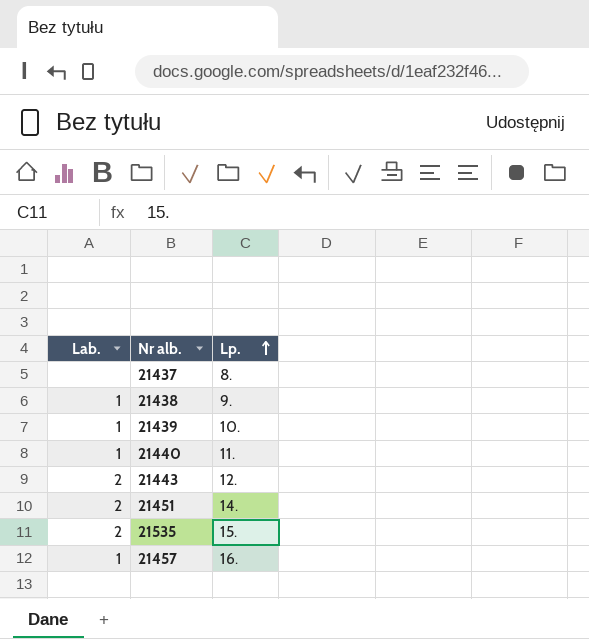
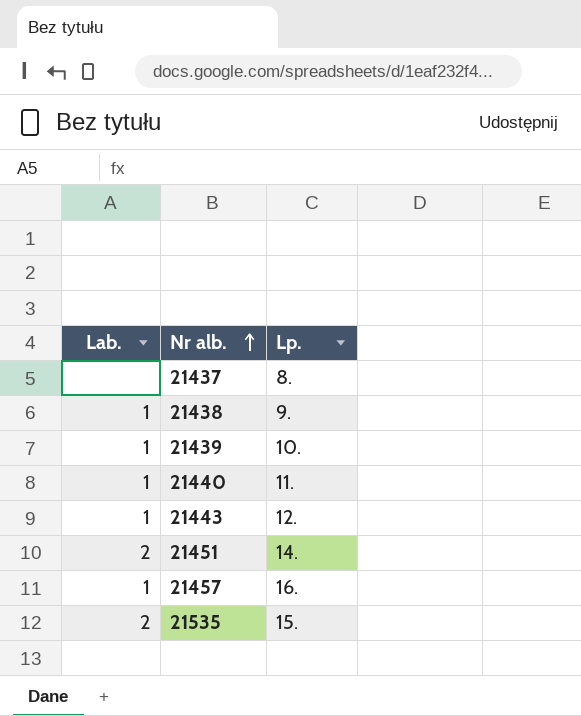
row order: Lp. ascending -> Nr alb. ascending
21443 | Lab.: 2 -> 1

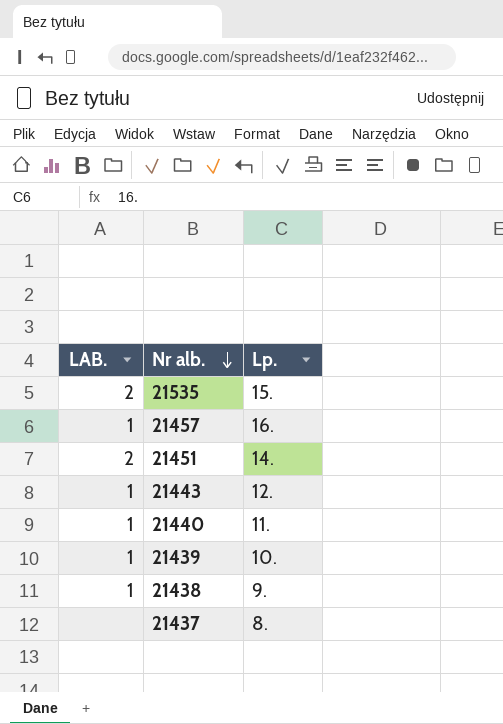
row order: Nr alb. ascending -> Nr alb. descending
column name: Lab. -> LAB.

